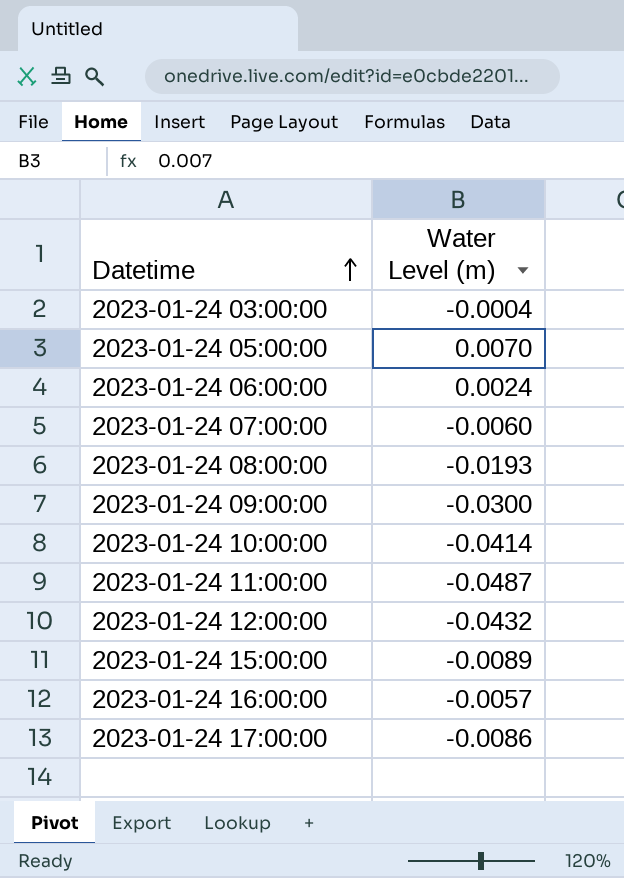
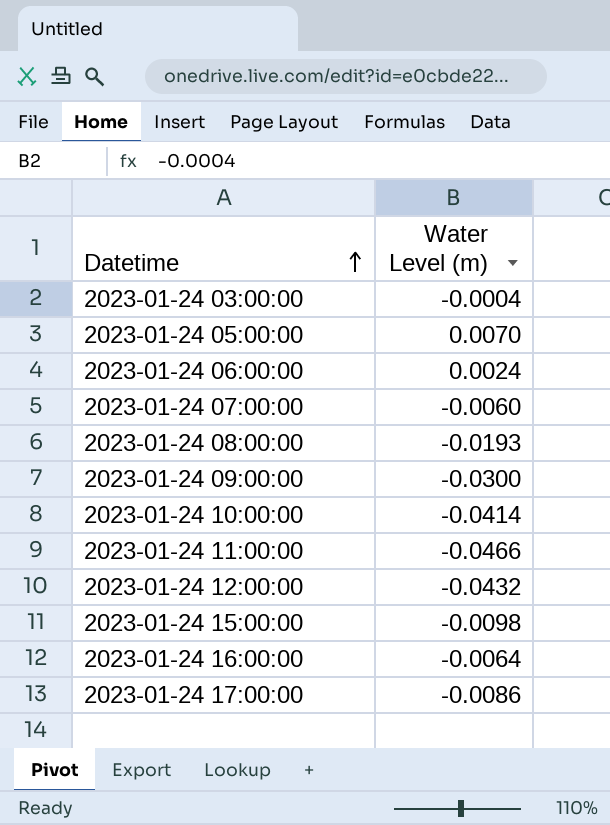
2023-01-24 11:00:00 | Water Level (m): -0.0487 -> -0.0466
2023-01-24 15:00:00 | Water Level (m): -0.0089 -> -0.0098
2023-01-24 16:00:00 | Water Level (m): -0.0057 -> -0.0064

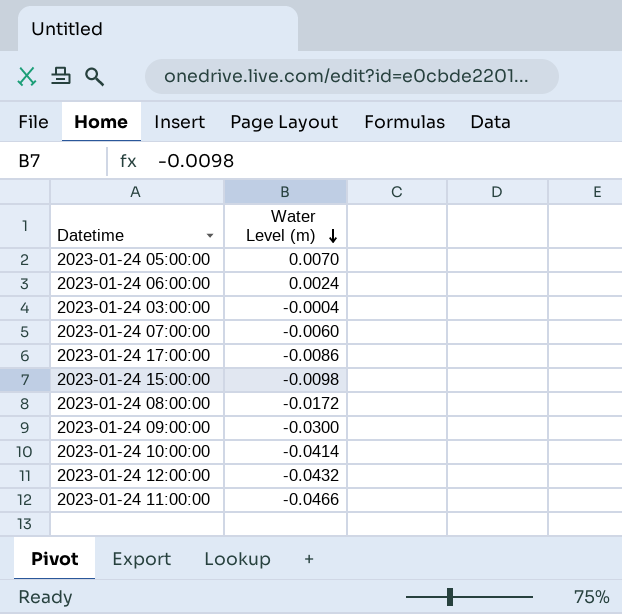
row order: Datetime ascending -> Water Level (m) descending
row 2023-01-24 16:00:00: -0.0064 -> none
2023-01-24 08:00:00 | Water Level (m): -0.0193 -> -0.0172

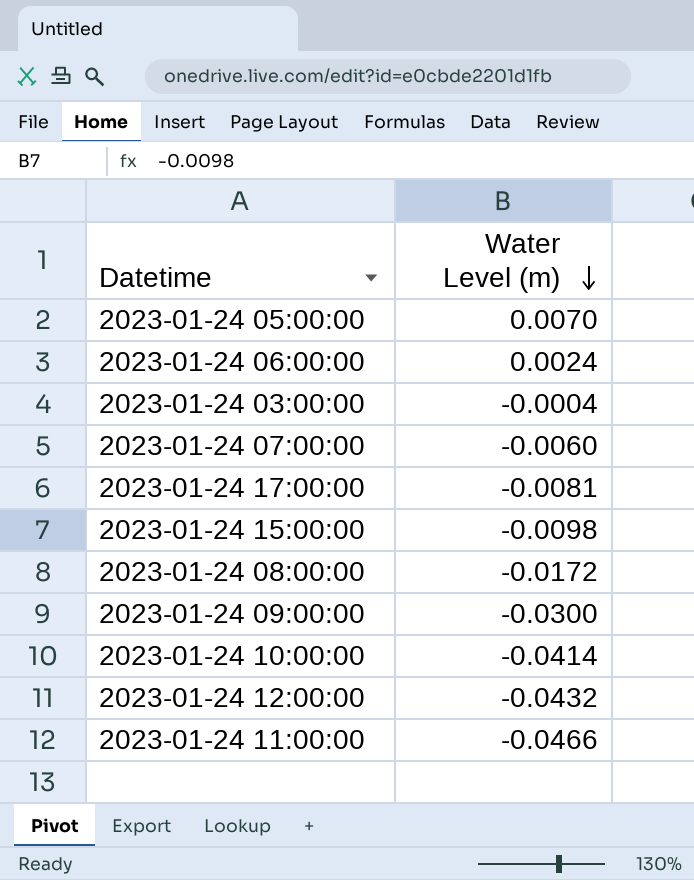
2023-01-24 17:00:00 | Water Level (m): -0.0086 -> -0.0081

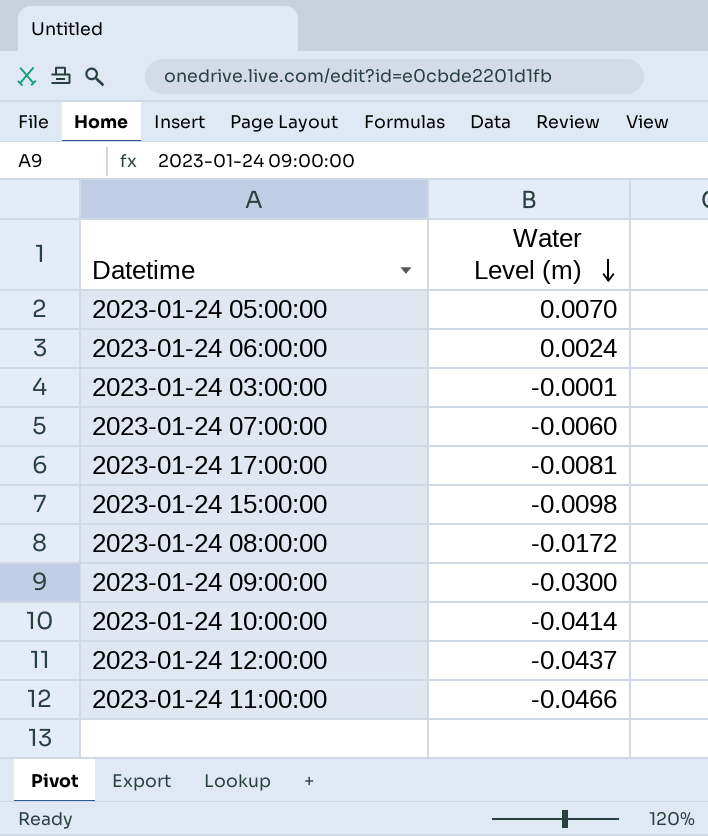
2023-01-24 03:00:00 | Water Level (m): -0.0004 -> -0.0001
2023-01-24 12:00:00 | Water Level (m): -0.0432 -> -0.0437

